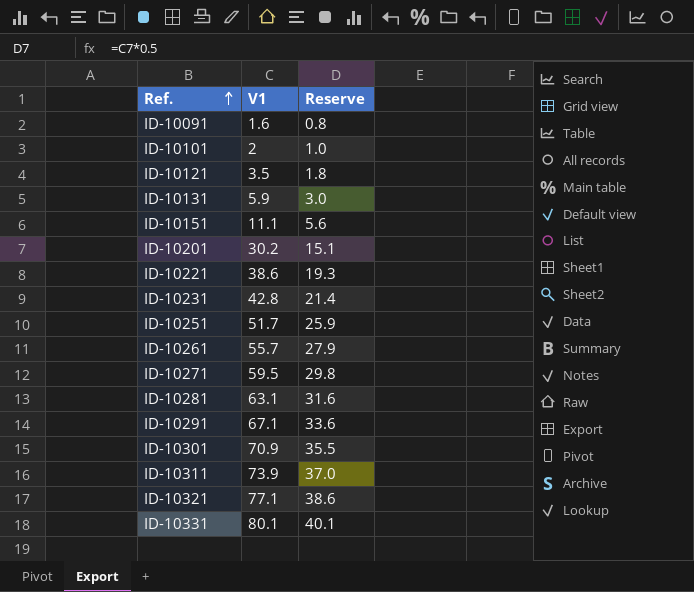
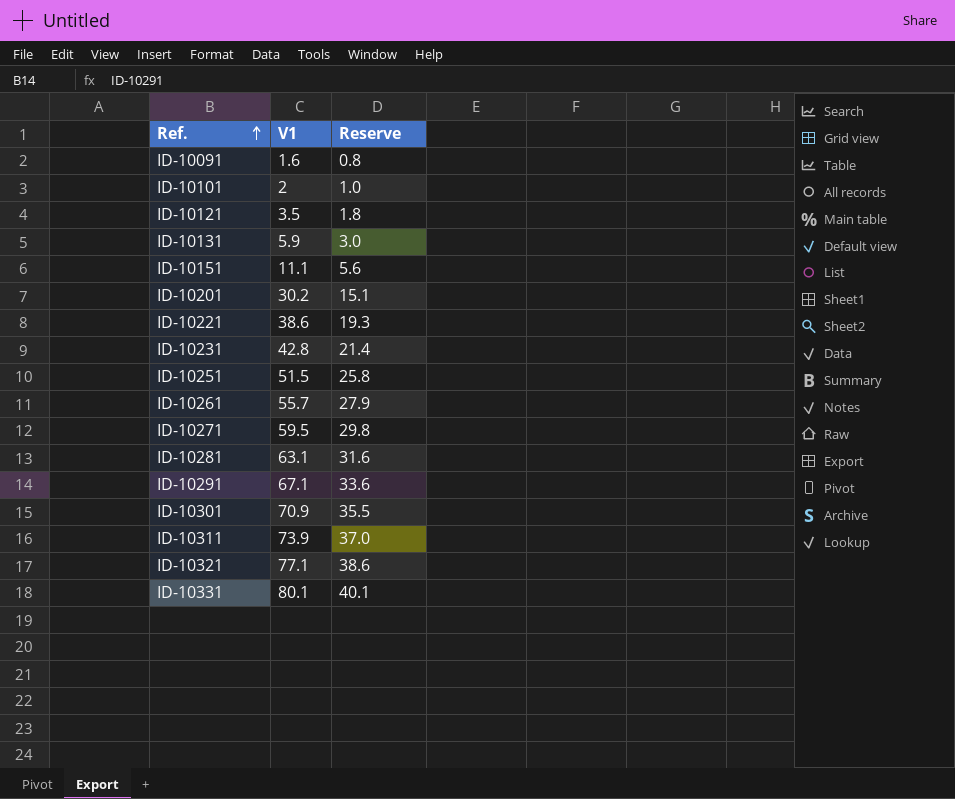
ID-10251 | V1: 51.7 -> 51.5
ID-10251 | Reserve: 25.9 -> 25.8

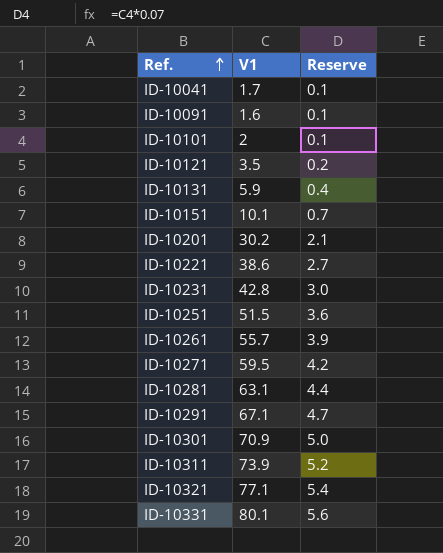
column Reserve | formula: [V1] * 0.5 -> [V1] * 0.07
row ID-10041: none -> 1.7 | 0.1
ID-10151 | V1: 11.1 -> 10.1

